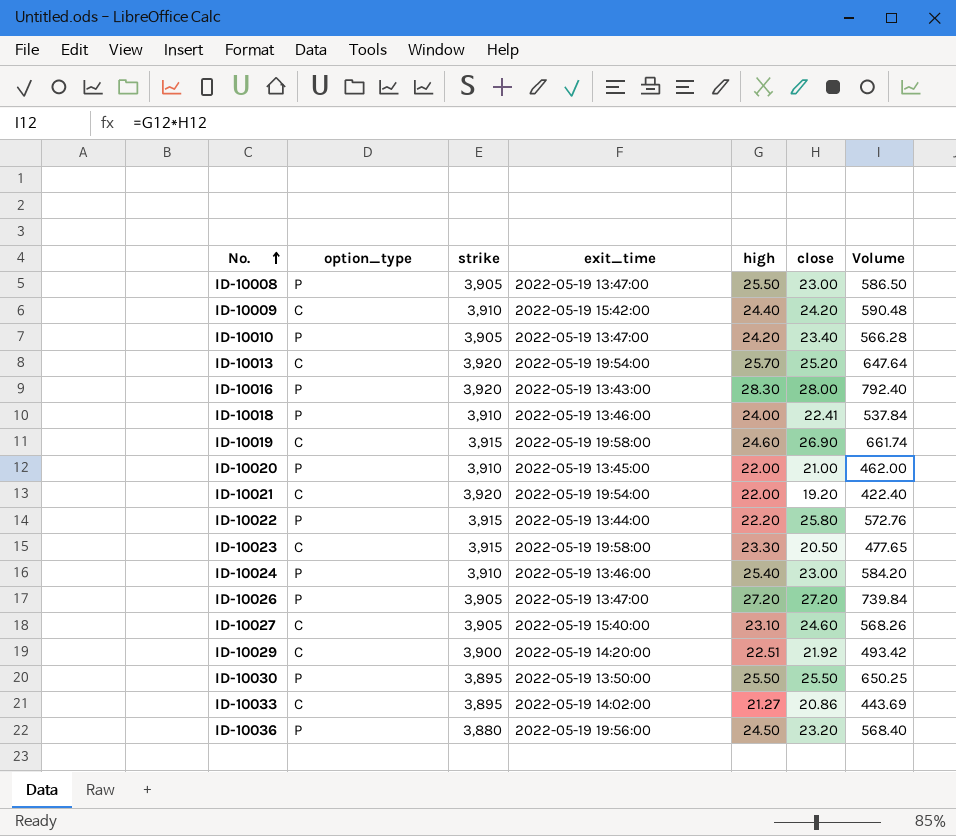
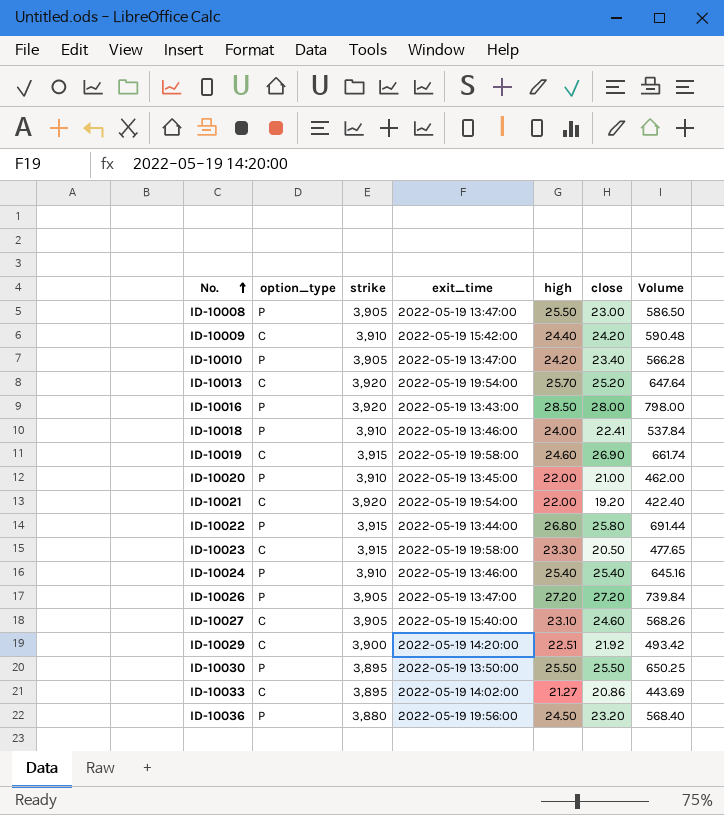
ID-10016 | high: 28.30 -> 28.50
ID-10016 | Volume: 792.40 -> 798.00
ID-10022 | high: 22.20 -> 26.80
ID-10022 | Volume: 572.76 -> 691.44
ID-10024 | close: 23.00 -> 25.40
ID-10024 | Volume: 584.20 -> 645.16

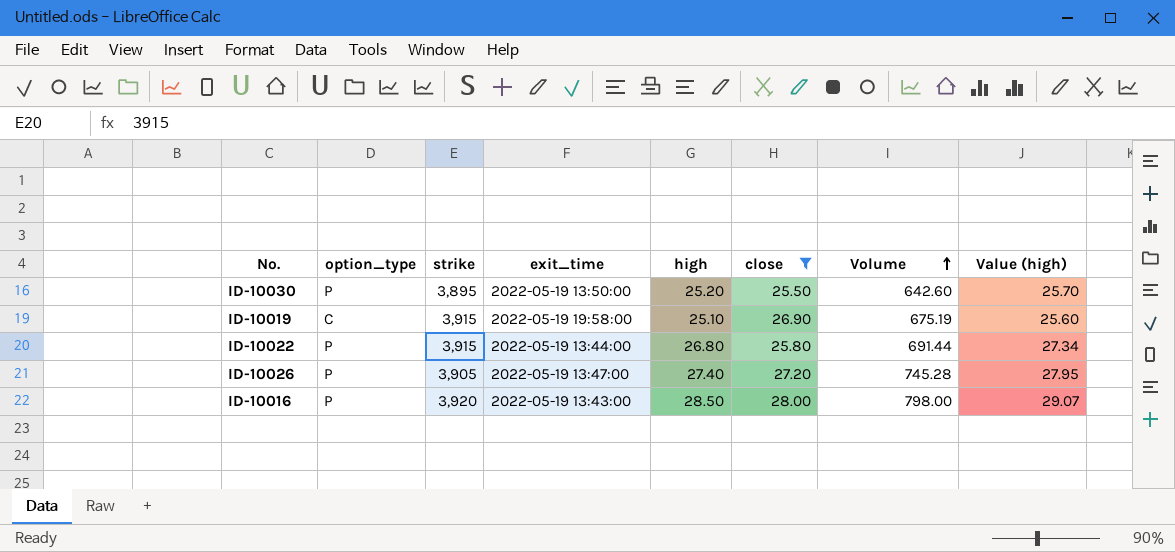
filter: none -> close >= 25.50
row order: No. ascending -> Volume ascending
column Value (high) | formula: none -> [high] * 1.02
ID-10030 | high: 25.50 -> 25.20
ID-10030 | Volume: 650.25 -> 642.60
ID-10019 | high: 24.60 -> 25.10
ID-10019 | Volume: 661.74 -> 675.19
ID-10026 | high: 27.20 -> 27.40
ID-10026 | Volume: 739.84 -> 745.28

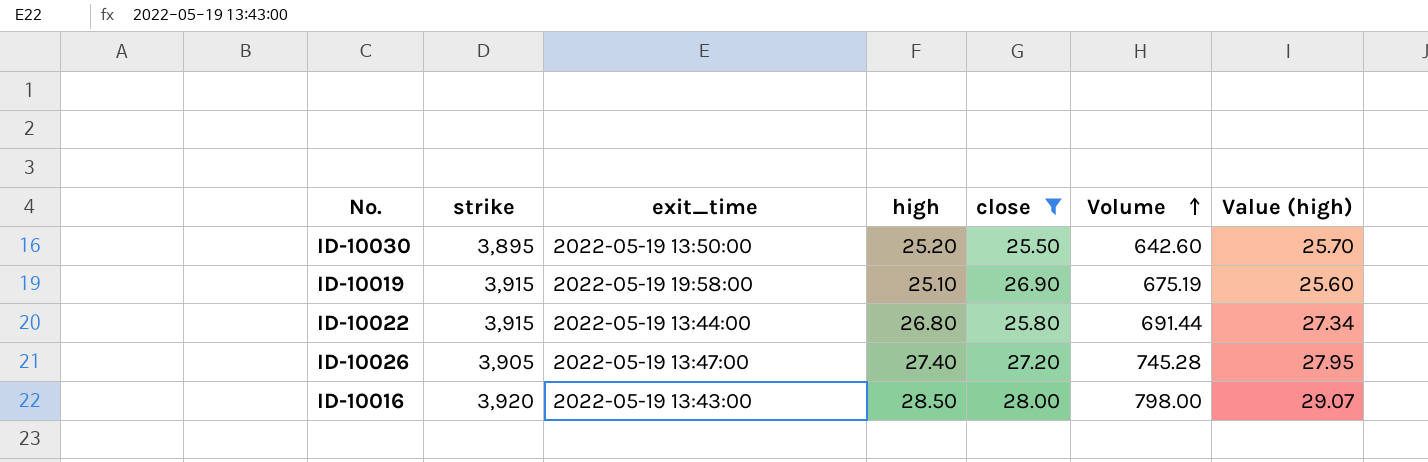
column option_type | position: 2 -> none

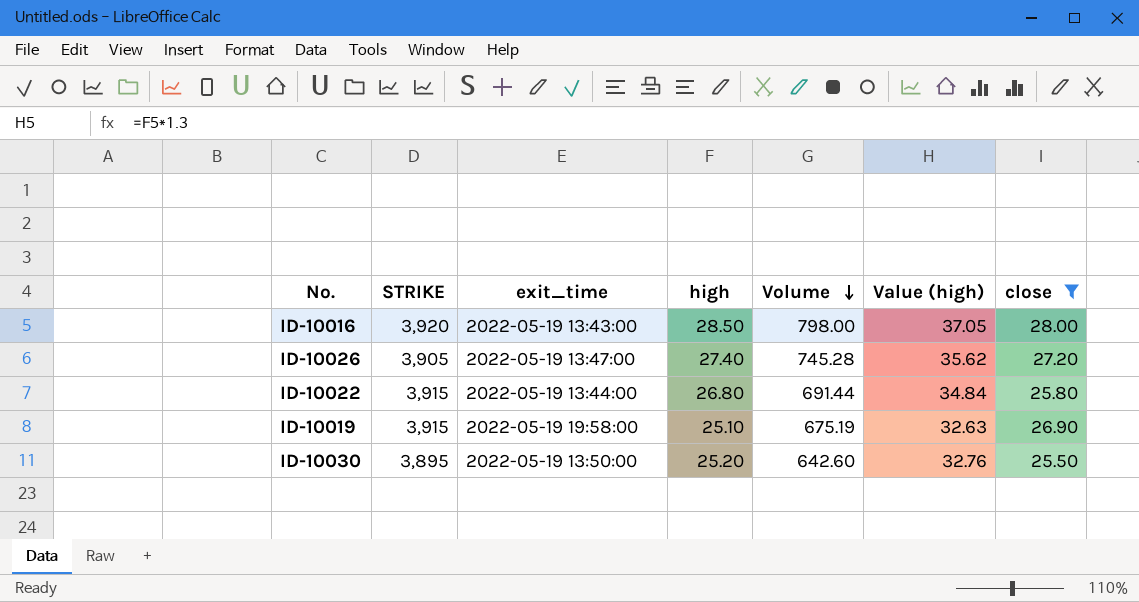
row order: Volume ascending -> Volume descending
column name: strike -> STRIKE
column Value (high) | formula: [high] * 1.02 -> [high] * 1.3
column close | position: 5 -> 7

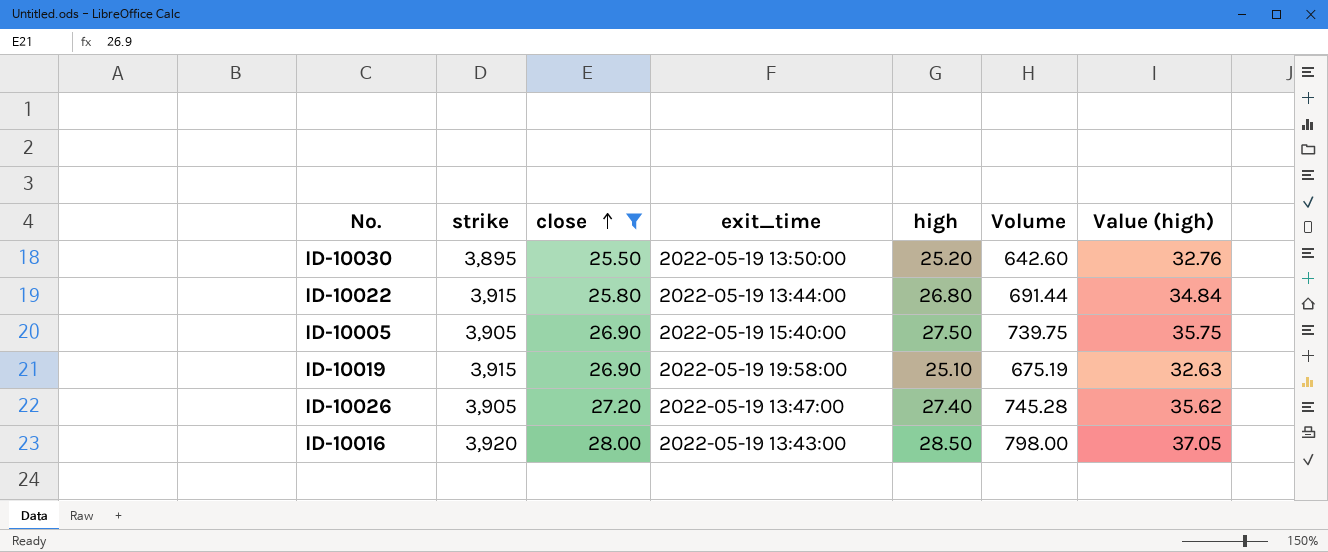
row order: Volume descending -> close ascending
column name: STRIKE -> strike
column close | position: 7 -> 3
row ID-10005: none -> 3,905 | 26.90 | 2022-05-19 15:40:00 | 27.50 | 739.75 | 35.75

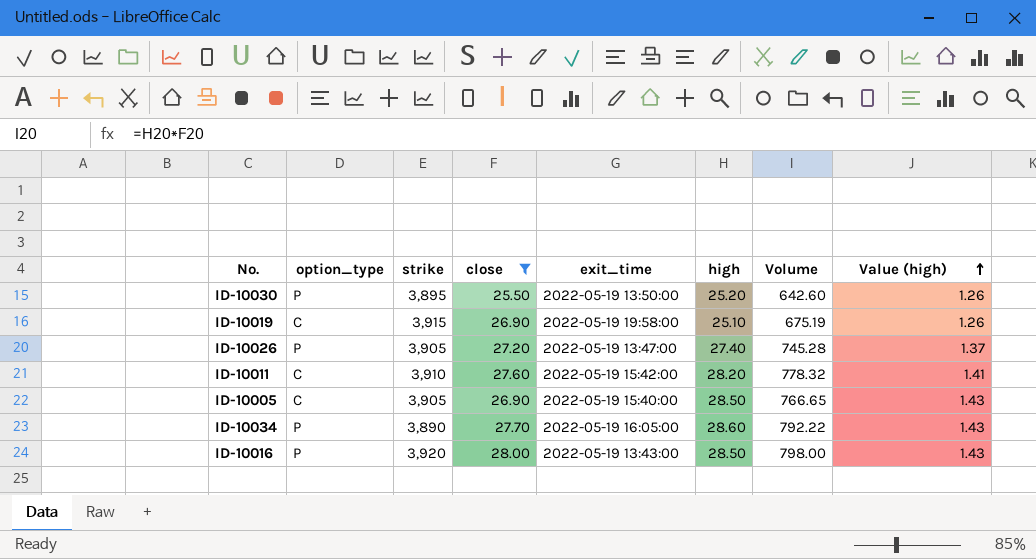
row order: close ascending -> Value (high) ascending
column option_type | position: none -> 2
column Value (high) | formula: [high] * 1.3 -> [high] * 0.05
row ID-10022: 3,915 | 25.80 | 2022-05-19 13:44:00 | 26.80 | 691.44 | 34.84 -> none
row ID-10011: none -> C | 3,910 | 27.60 | 2022-05-19 15:42:00 | 28.20 | 778.32 | 1.41
ID-10005 | high: 27.50 -> 28.50
ID-10005 | Volume: 739.75 -> 766.65
row ID-10034: none -> P | 3,890 | 27.70 | 2022-05-19 16:05:00 | 28.60 | 792.22 | 1.43

